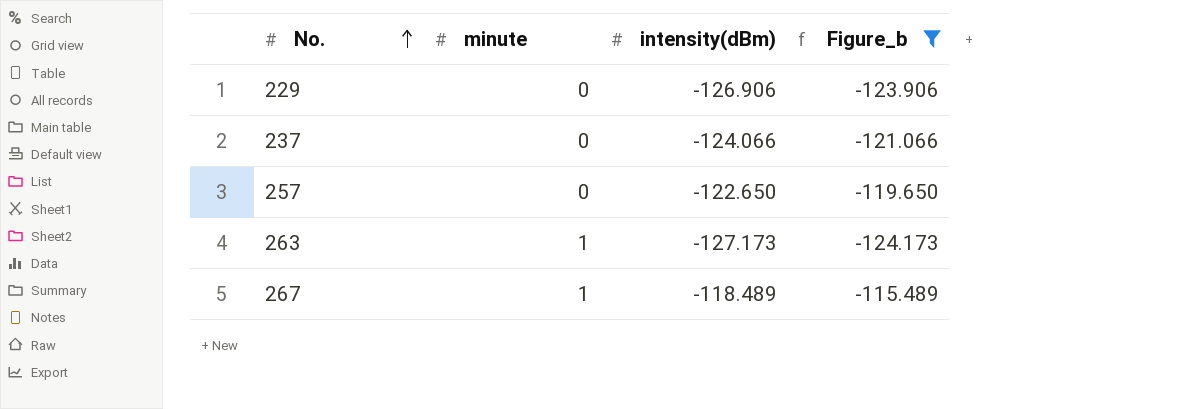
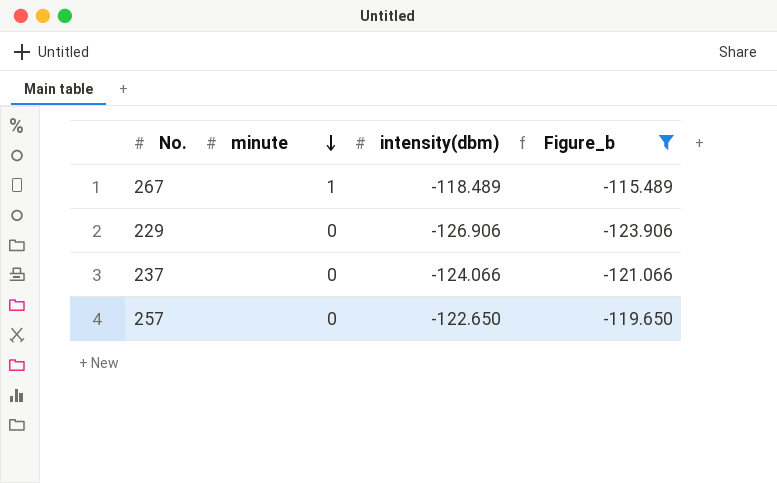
row order: No. ascending -> minute descending
column name: intensity(dBm) -> intensity(dbm)
row 263: 1 | -127.173 | -124.173 -> none

